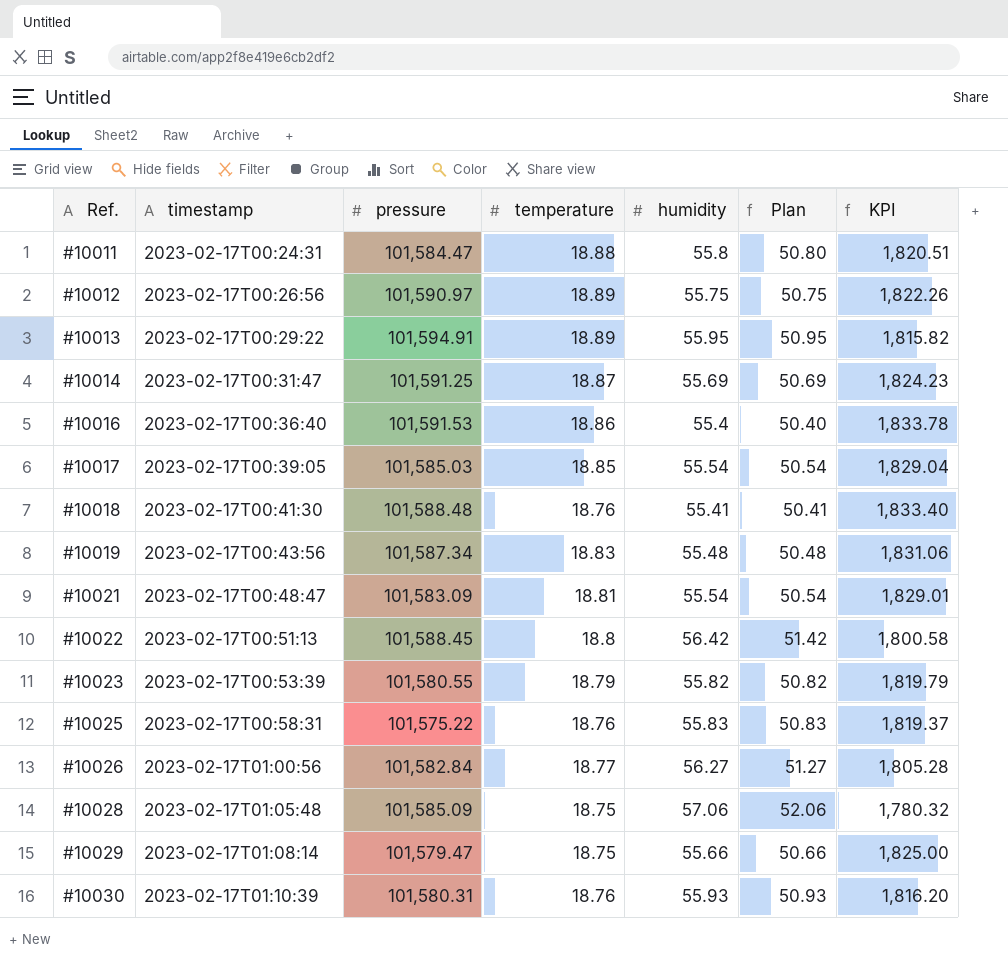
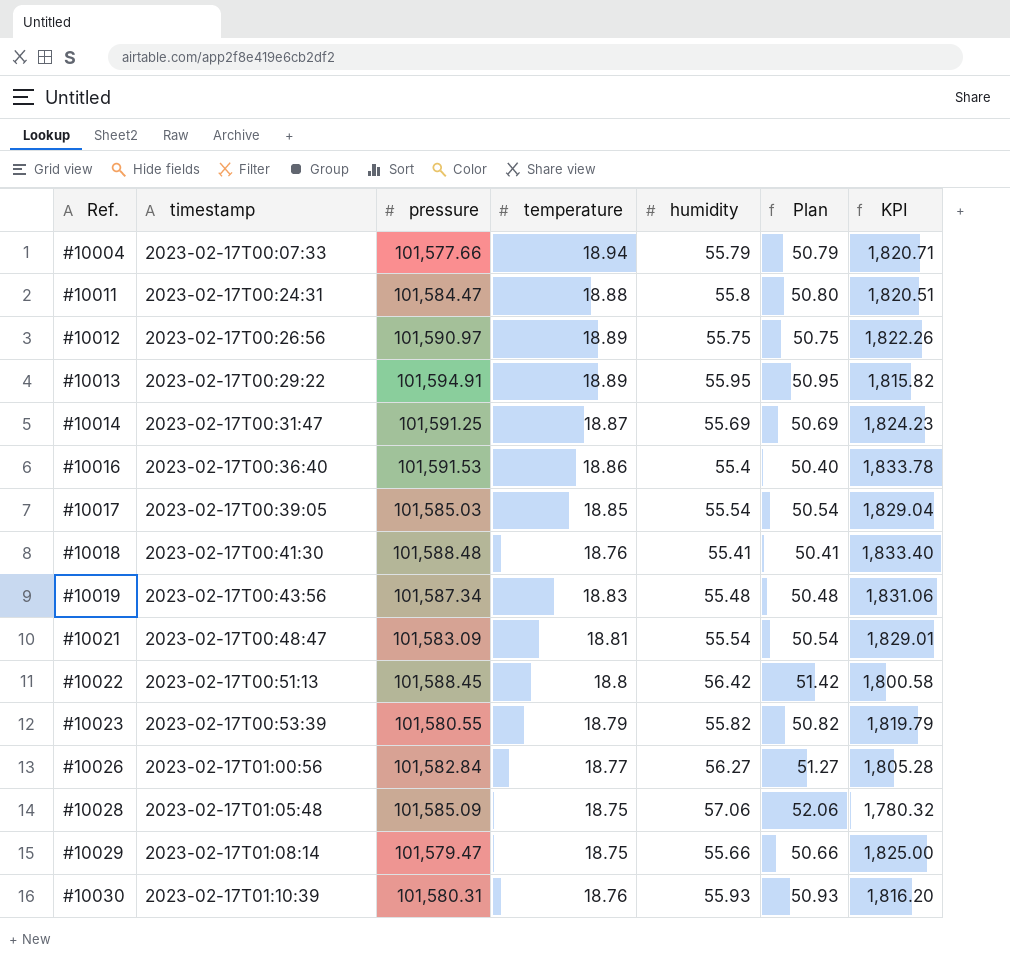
row #10025: 2023-02-17T00:58:31 | 101,575.22 | 18.76 | 55.83 | 50.83 | 1,819.37 -> none
row #10004: none -> 2023-02-17T00:07:33 | 101,577.66 | 18.94 | 55.79 | 50.79 | 1,820.71

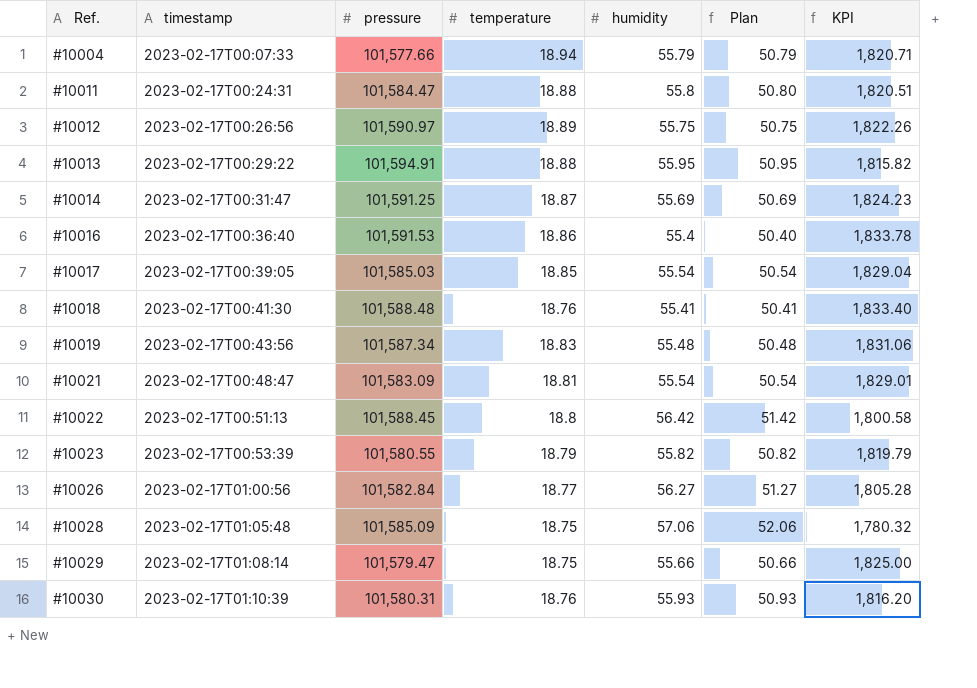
#10013 | temperature: 18.89 -> 18.88

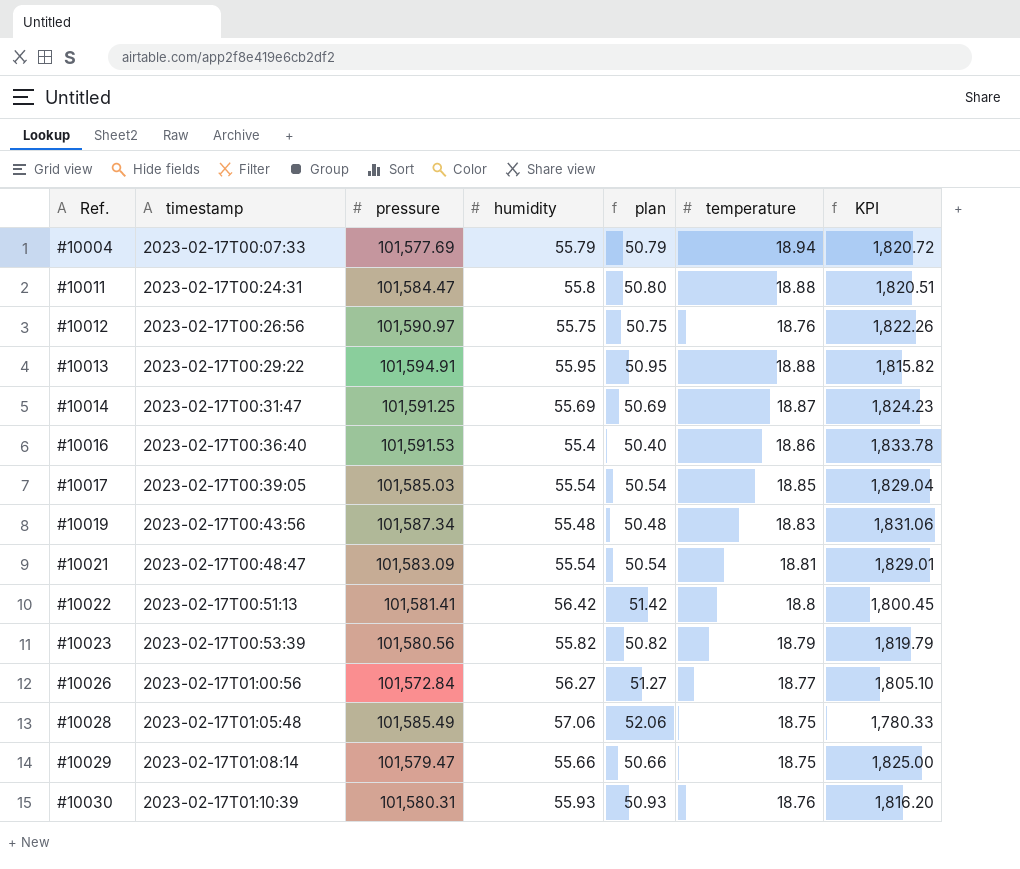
column name: Plan -> plan
column temperature | position: 4 -> 6
row #10018: 2023-02-17T00:41:30 | 101,588.48 | 18.76 | 55.41 | 50.41 | 1,833.40 -> none
#10004 | pressure: 101,577.66 -> 101,577.69
#10004 | KPI: 1,820.71 -> 1,820.72
#10012 | temperature: 18.89 -> 18.76
#10022 | pressure: 101,588.45 -> 101,581.41
#10022 | KPI: 1,800.58 -> 1,800.45
#10023 | pressure: 101,580.55 -> 101,580.56
#10026 | pressure: 101,582.84 -> 101,572.84
#10026 | KPI: 1,805.28 -> 1,805.10
#10028 | pressure: 101,585.09 -> 101,585.49
#10028 | KPI: 1,780.32 -> 1,780.33

